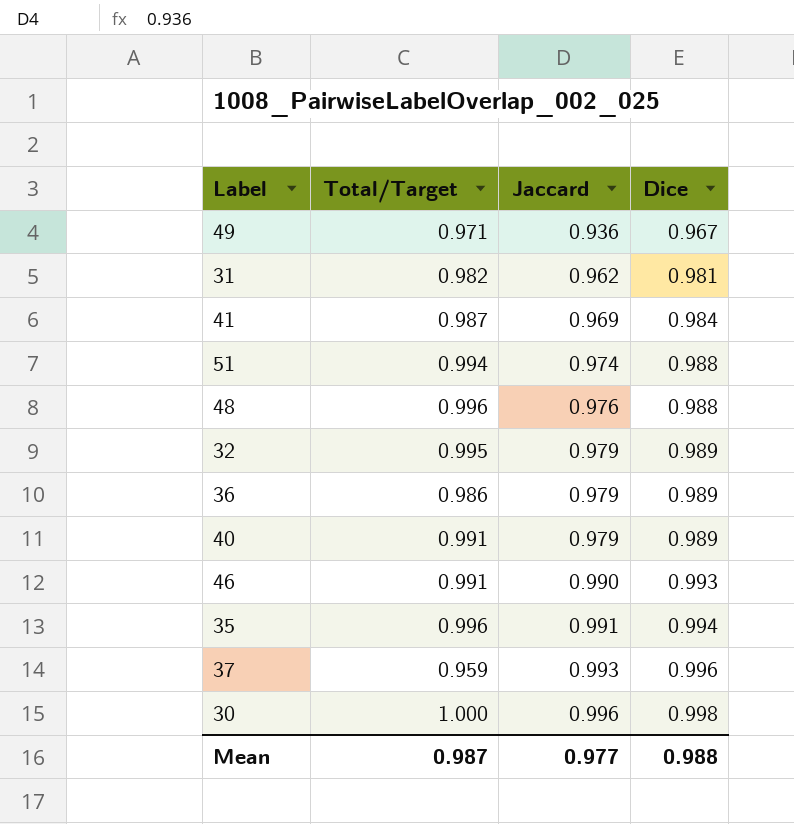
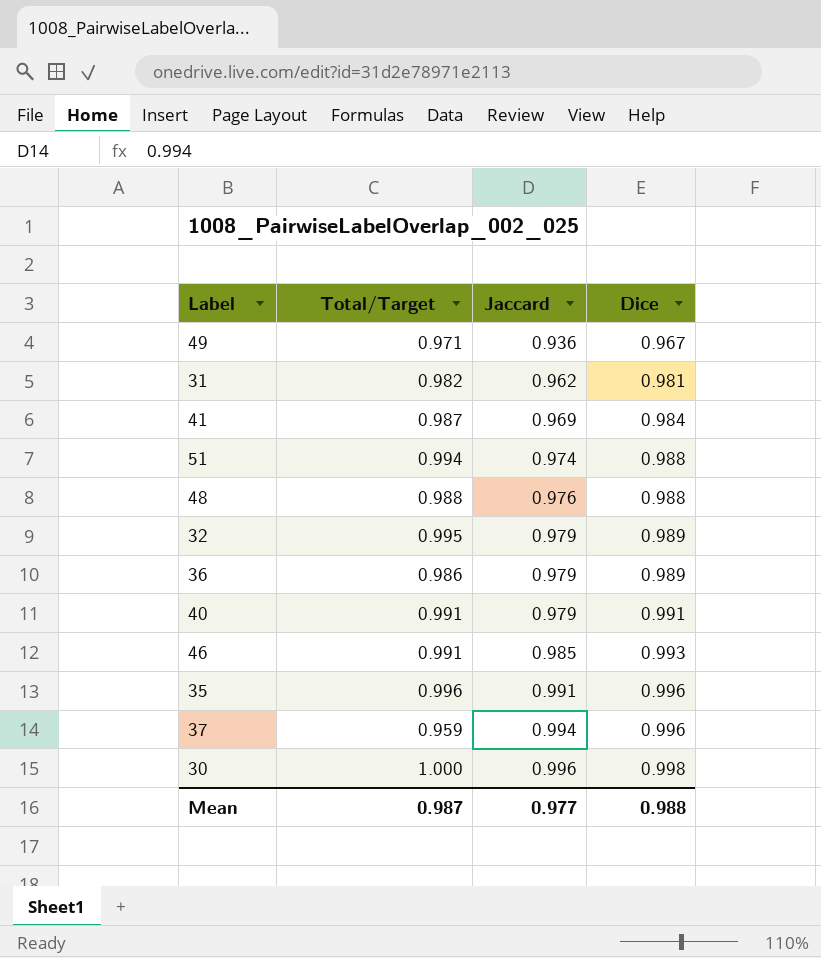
48 | Total/Target: 0.996 -> 0.988
40 | Dice: 0.989 -> 0.991
46 | Jaccard: 0.990 -> 0.985
35 | Dice: 0.994 -> 0.996
37 | Jaccard: 0.993 -> 0.994

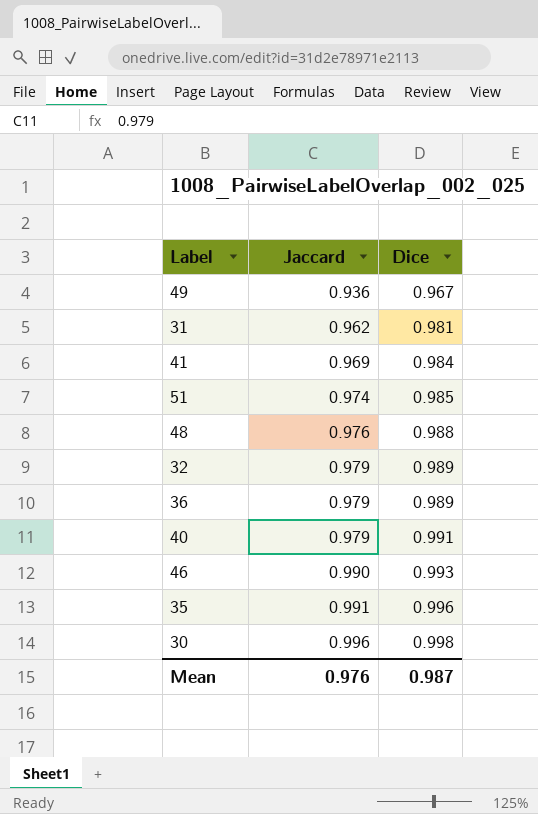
column Total/Target | position: 2 -> none
row 37: 0.959 | 0.994 | 0.996 -> none
51 | Dice: 0.988 -> 0.985
46 | Jaccard: 0.985 -> 0.990
Mean | Jaccard: 0.977 -> 0.976
Mean | Dice: 0.988 -> 0.987

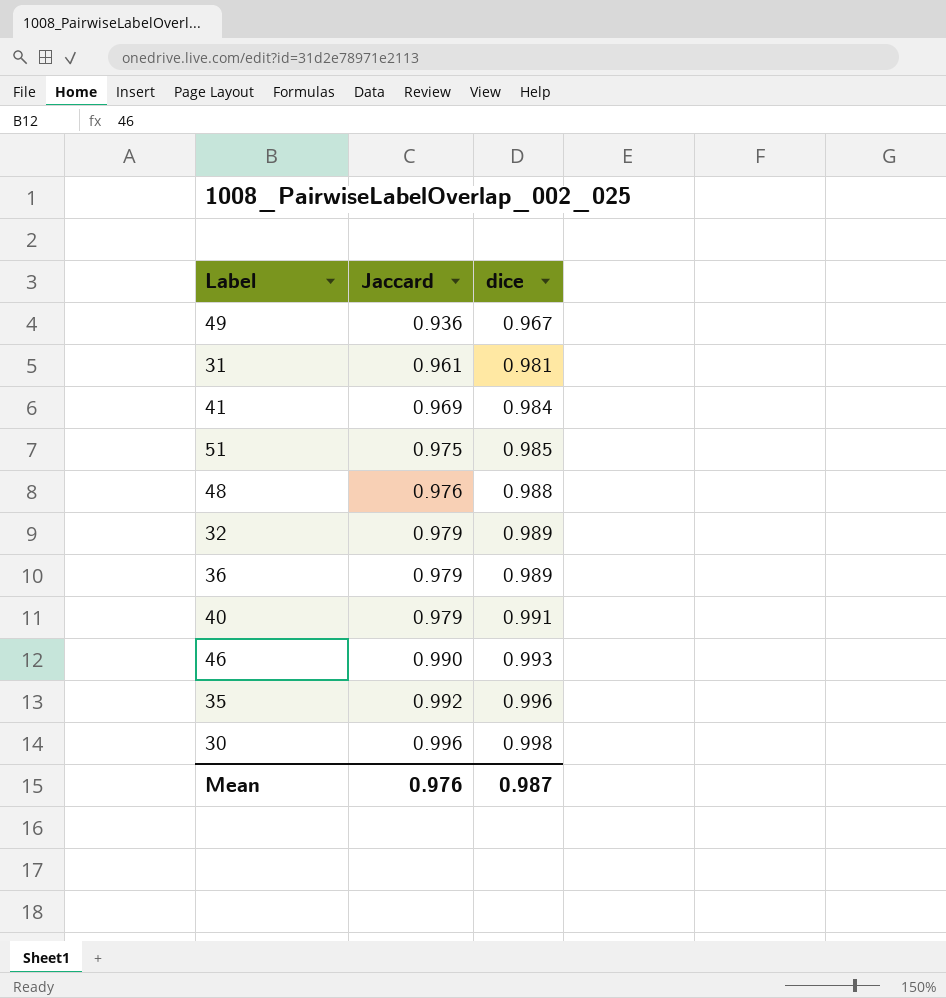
column name: Dice -> dice
31 | Jaccard: 0.962 -> 0.961
51 | Jaccard: 0.974 -> 0.975
35 | Jaccard: 0.991 -> 0.992

